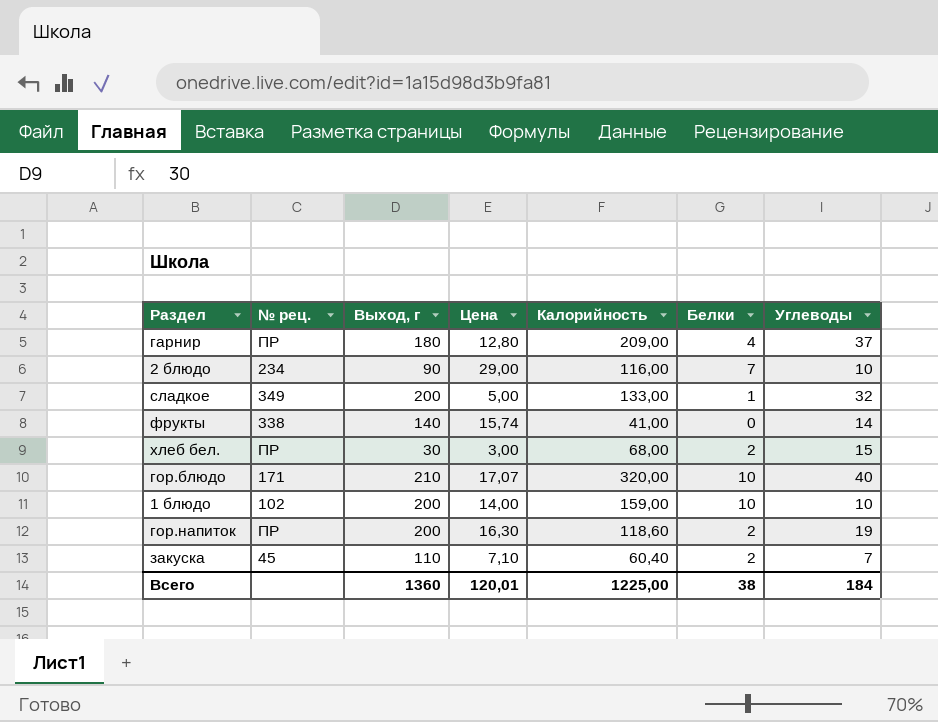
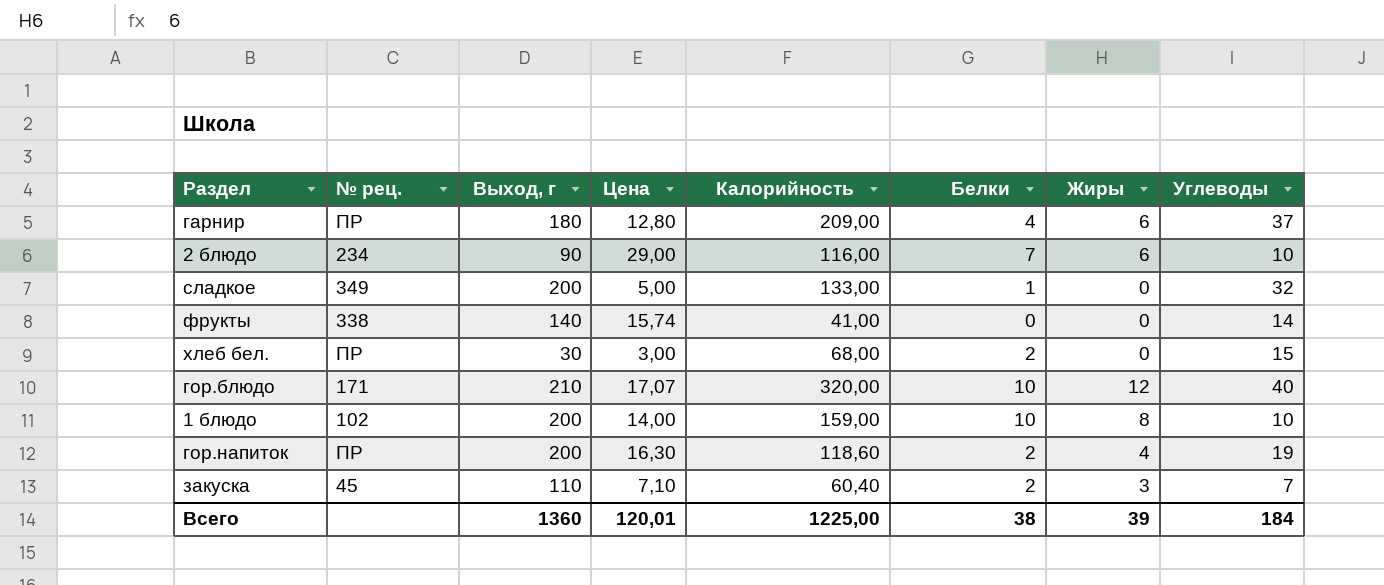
column Жиры | position: none -> 7

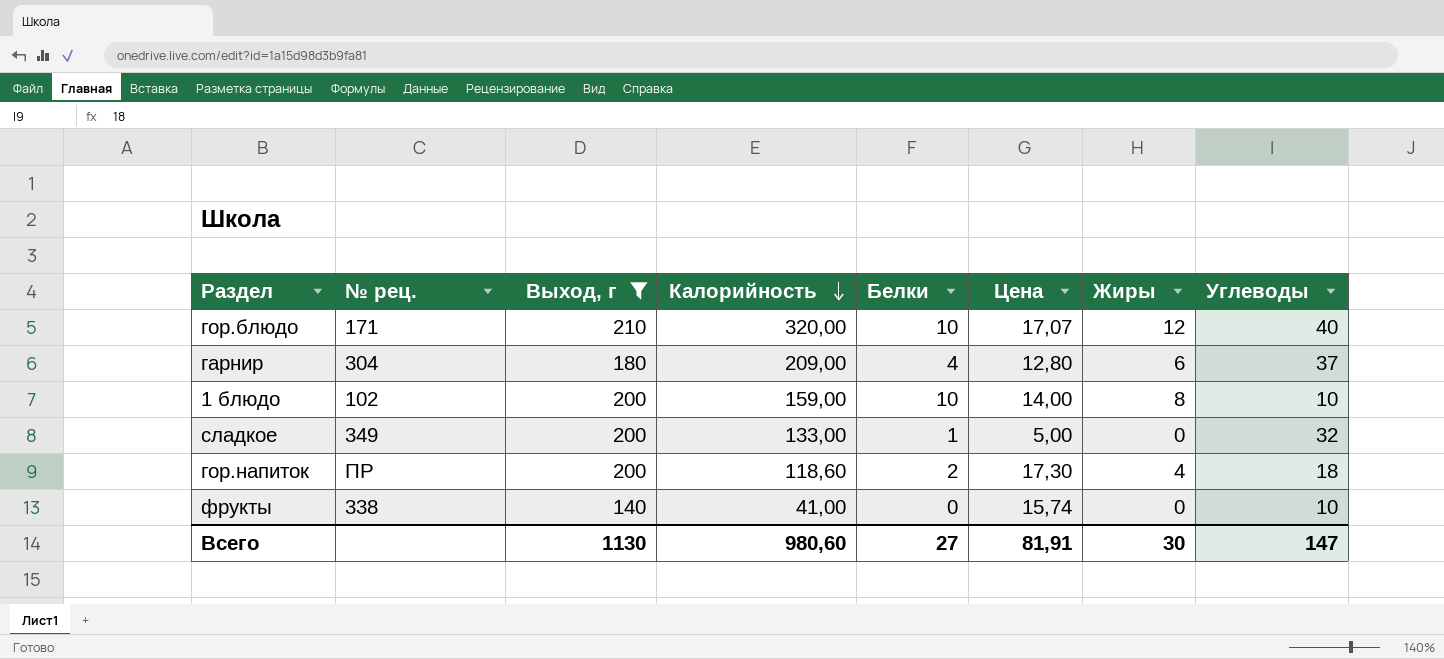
filter: none -> Выход, г >= 140
row order: none -> Калорийность descending
column Цена | position: 4 -> 6
гарнир | № рец.: ПР -> 304
гор.напиток | Цена: 16,30 -> 17,30
гор.напиток | Углеводы: 19 -> 18
фрукты | Углеводы: 14 -> 10
Всего | Выход, г: 1360 -> 1130
Всего | Калорийность: 1225,00 -> 980,60
Всего | Белки: 38 -> 27
Всего | Цена: 120,01 -> 81,91
Всего | Жиры: 39 -> 30
Всего | Углеводы: 184 -> 147

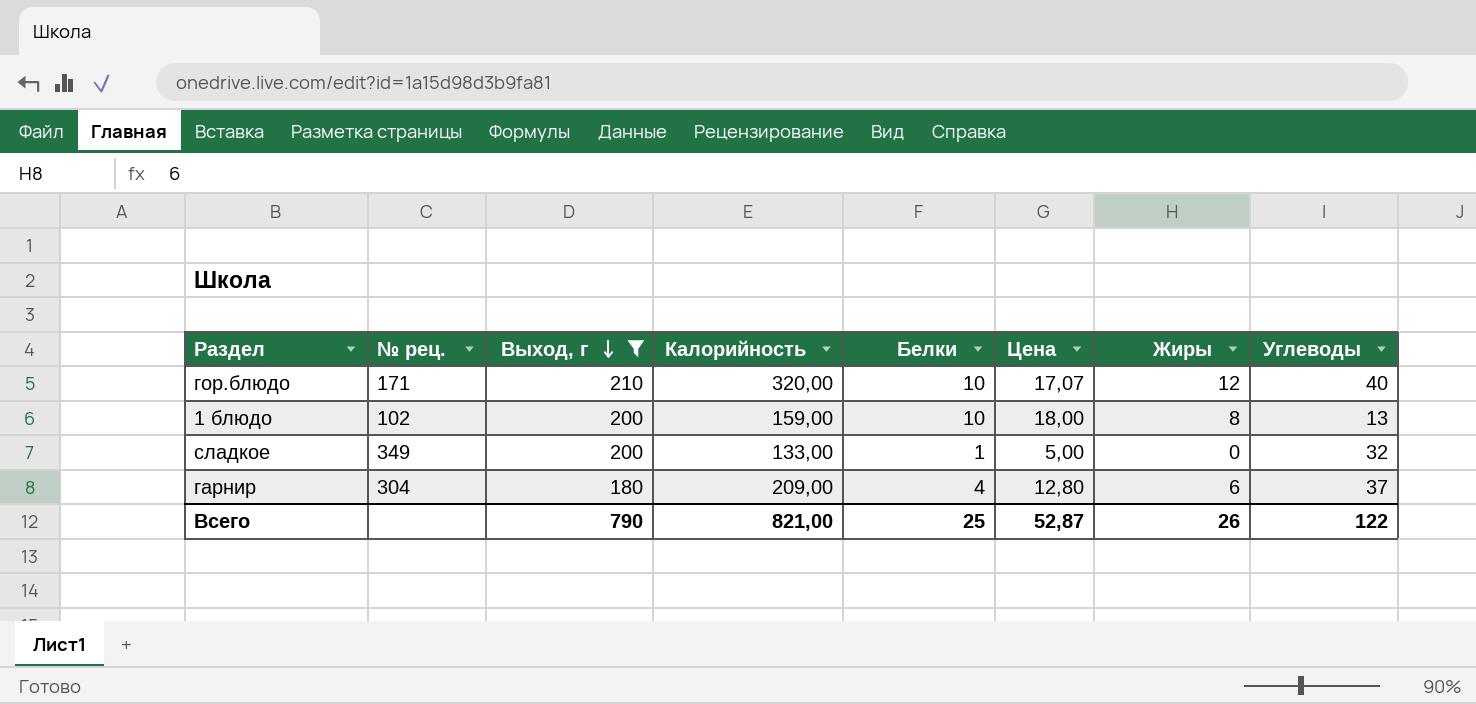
row order: Калорийность descending -> Выход, г descending
row гор.напиток: ПР | 200 | 118,60 | 2 | 17,30 | 4 | 18 -> none
row фрукты: 338 | 140 | 41,00 | 0 | 15,74 | 0 | 10 -> none
1 блюдо | Цена: 14,00 -> 18,00
1 блюдо | Углеводы: 10 -> 13
Всего | Выход, г: 1130 -> 790
Всего | Калорийность: 980,60 -> 821,00
Всего | Белки: 27 -> 25
Всего | Цена: 81,91 -> 52,87
Всего | Жиры: 30 -> 26
Всего | Углеводы: 147 -> 122

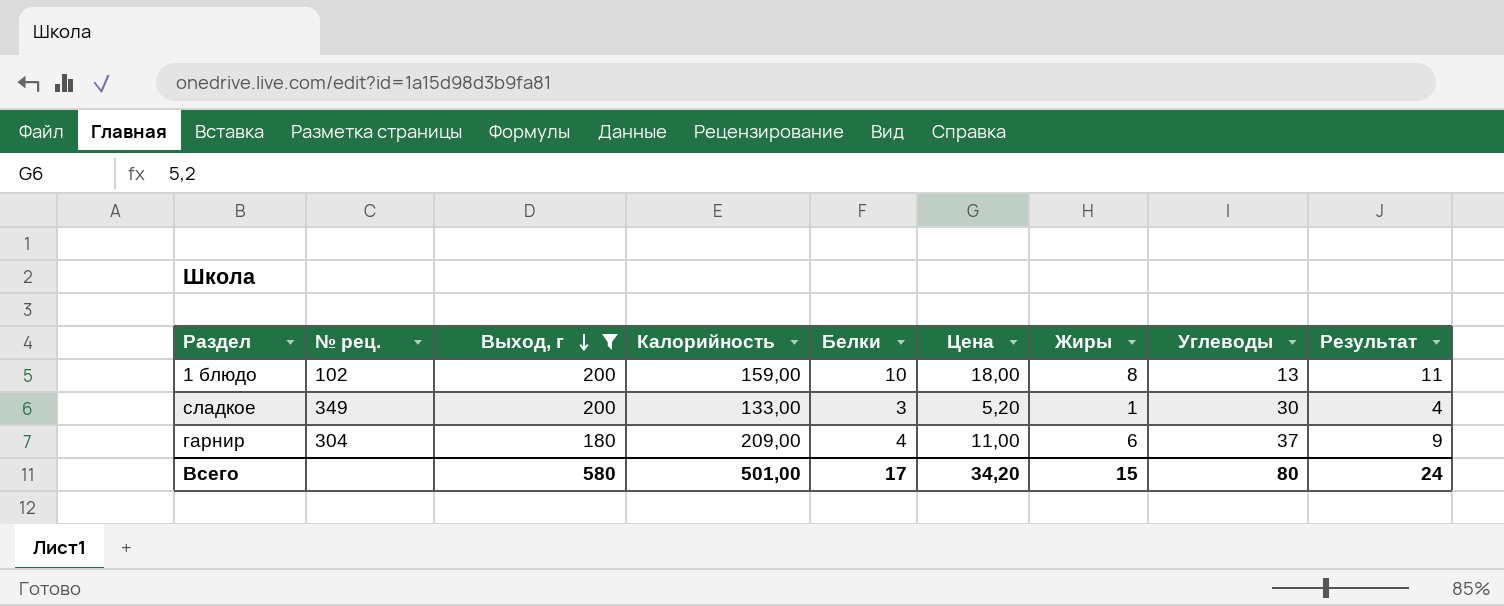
column Результат | formula: none -> [Жиры] + 3
row гор.блюдо: 171 | 210 | 320,00 | 10 | 17,07 | 12 | 40 -> none
сладкое | Белки: 1 -> 3
сладкое | Цена: 5,00 -> 5,20
сладкое | Жиры: 0 -> 1
сладкое | Углеводы: 32 -> 30
гарнир | Цена: 12,80 -> 11,00
Всего | Выход, г: 790 -> 580
Всего | Калорийность: 821,00 -> 501,00
Всего | Белки: 25 -> 17
Всего | Цена: 52,87 -> 34,20
Всего | Жиры: 26 -> 15
Всего | Углеводы: 122 -> 80

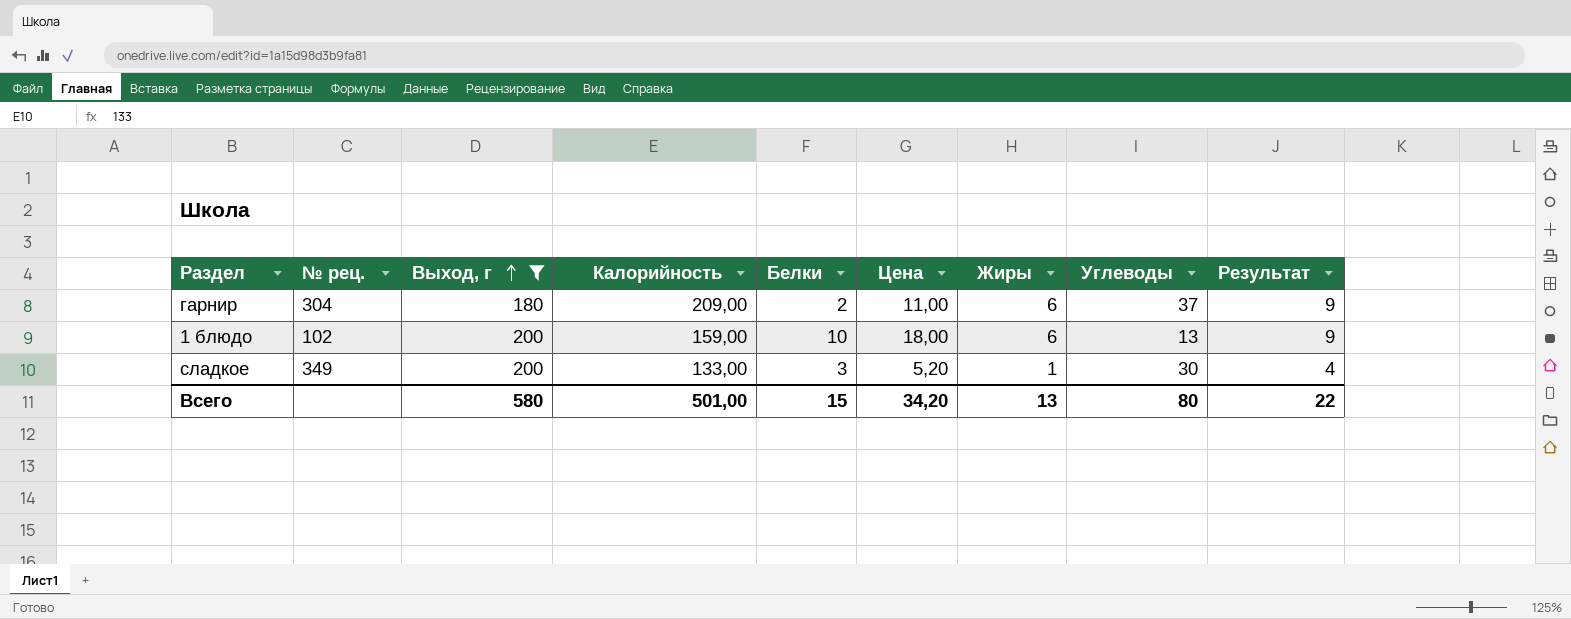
row order: Выход, г descending -> Выход, г ascending
гарнир | Белки: 4 -> 2
1 блюдо | Жиры: 8 -> 6
1 блюдо | Результат: 11 -> 9
Всего | Белки: 17 -> 15
Всего | Жиры: 15 -> 13
Всего | Результат: 24 -> 22

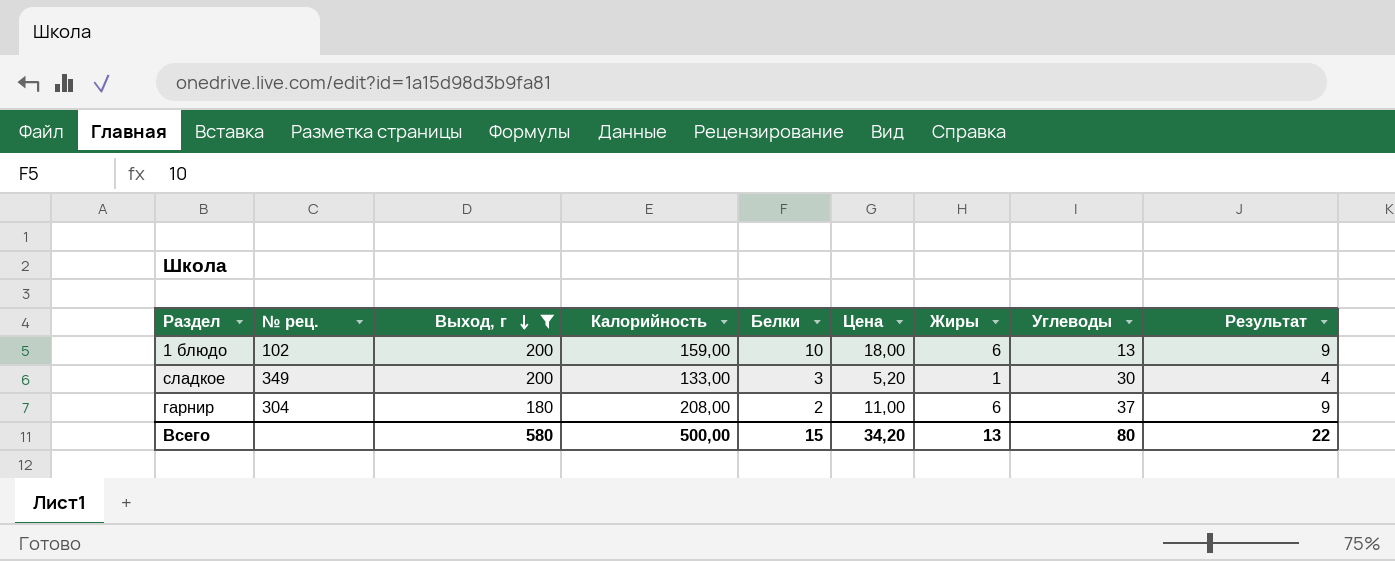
row order: Выход, г ascending -> Выход, г descending
гарнир | Калорийность: 209,00 -> 208,00
Всего | Калорийность: 501,00 -> 500,00

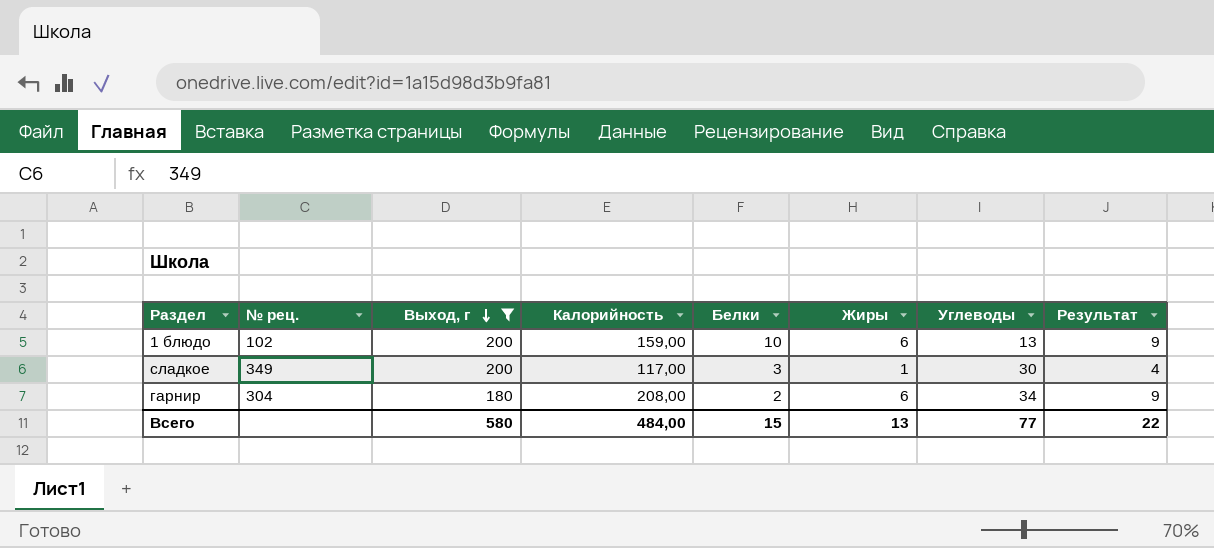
column Цена | position: 6 -> none
сладкое | Калорийность: 133,00 -> 117,00
гарнир | Углеводы: 37 -> 34
Всего | Калорийность: 500,00 -> 484,00
Всего | Углеводы: 80 -> 77

